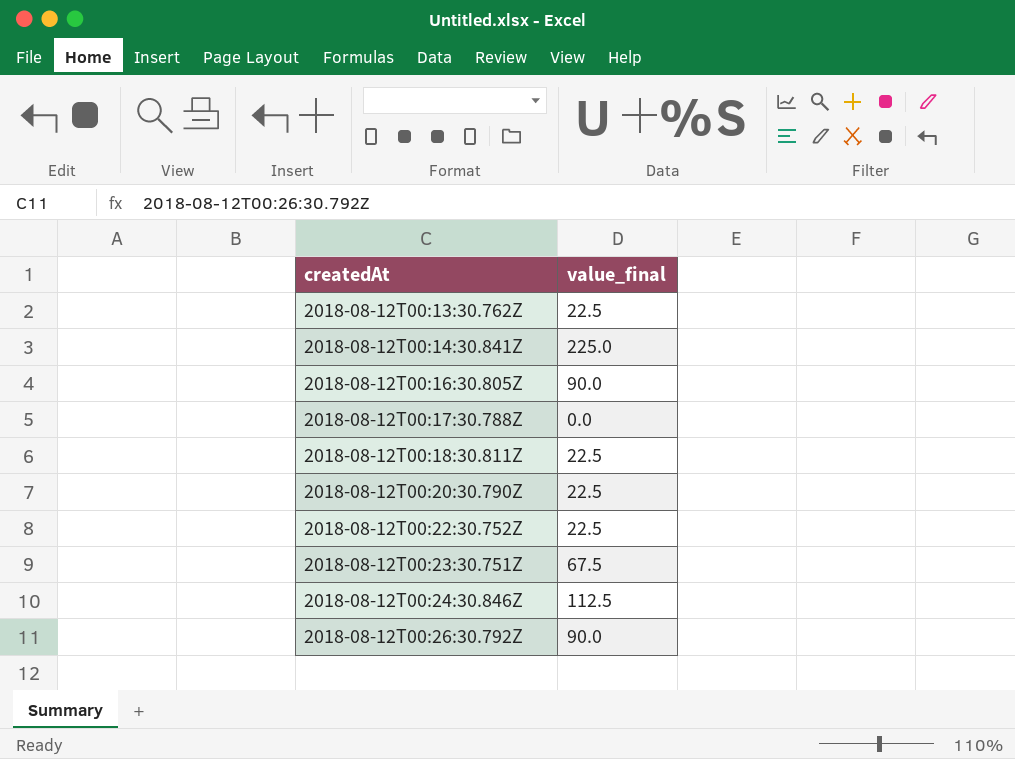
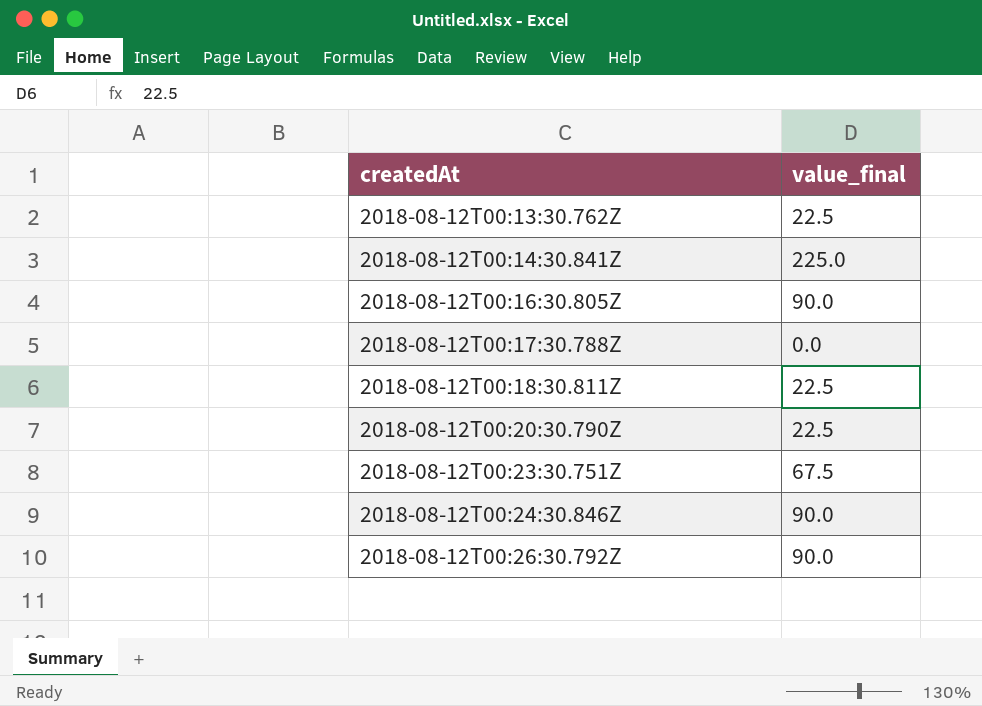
row 2018-08-12T00:22:30.752Z: 22.5 -> none
2018-08-12T00:24:30.846Z | value_final: 112.5 -> 90.0

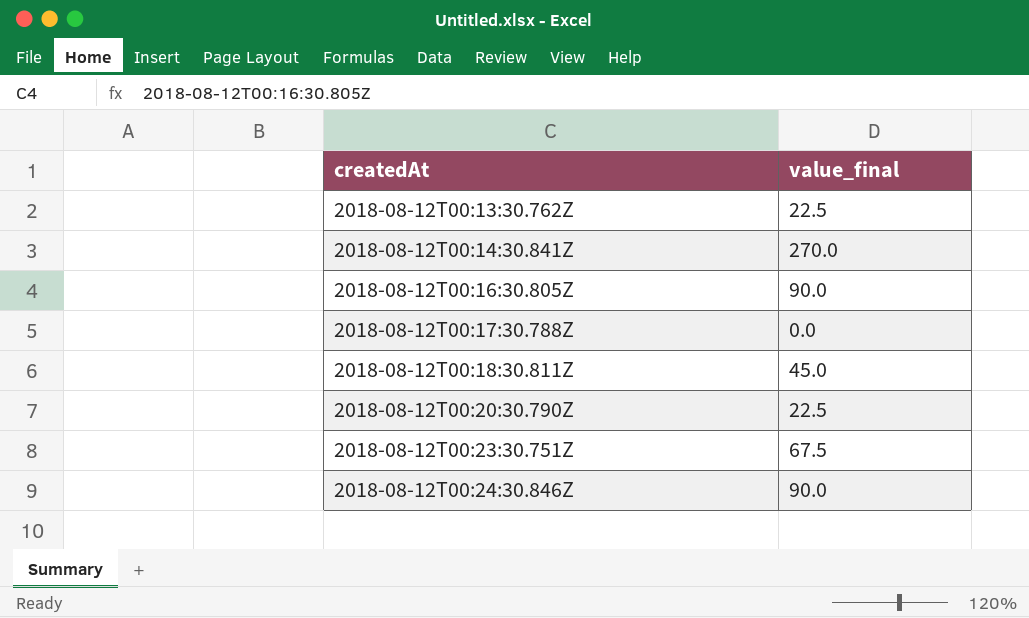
row 2018-08-12T00:26:30.792Z: 90.0 -> none
2018-08-12T00:14:30.841Z | value_final: 225.0 -> 270.0
2018-08-12T00:18:30.811Z | value_final: 22.5 -> 45.0

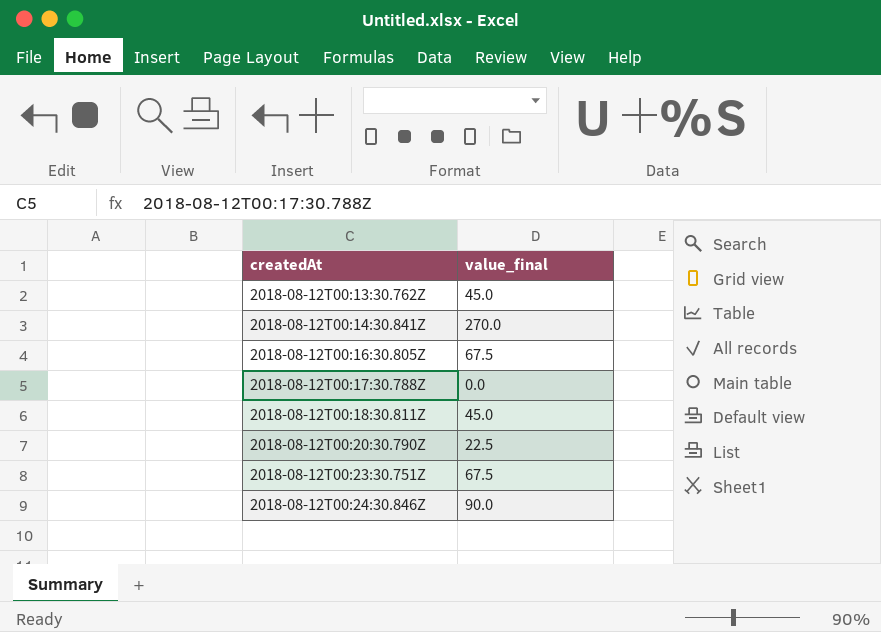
2018-08-12T00:13:30.762Z | value_final: 22.5 -> 45.0
2018-08-12T00:16:30.805Z | value_final: 90.0 -> 67.5

